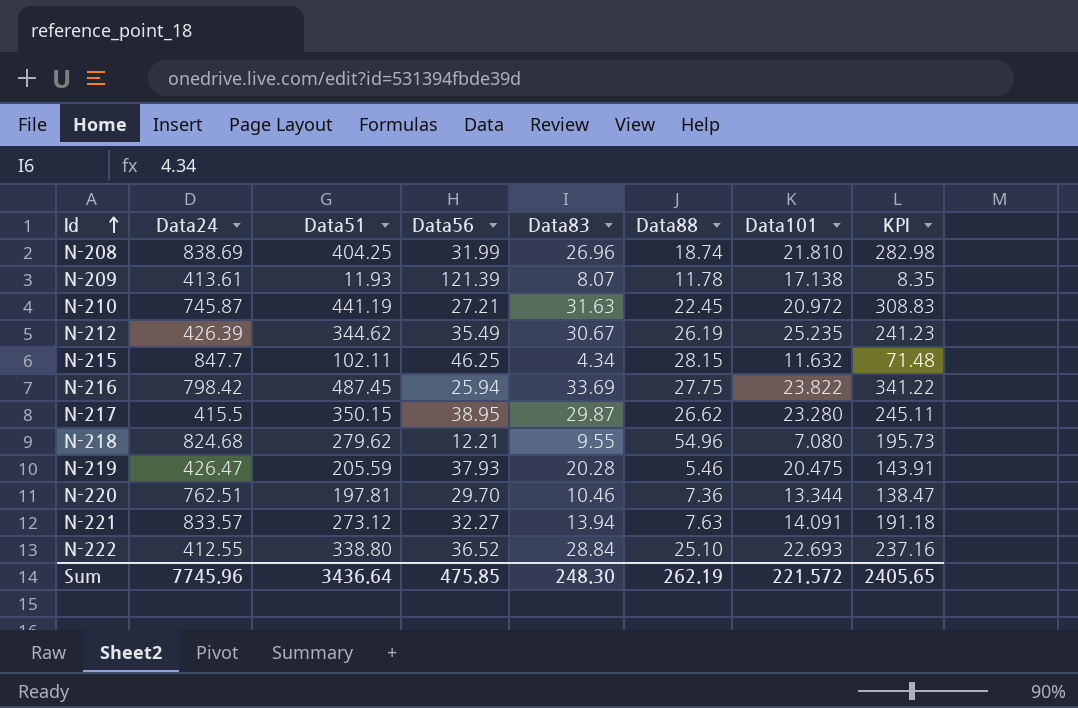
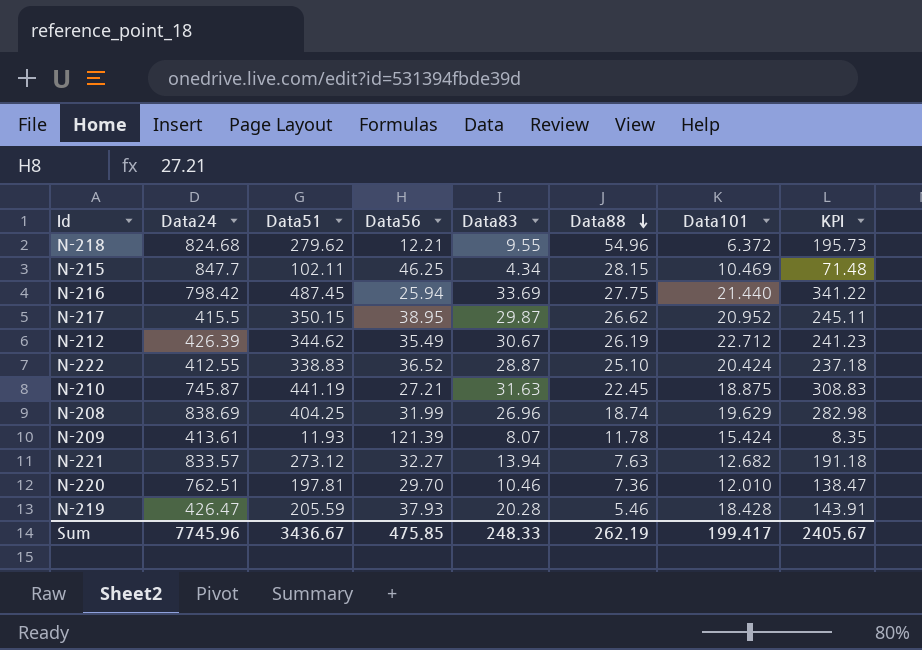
row order: Id ascending -> Data88 descending
N-218 | Data101: 7.080 -> 6.372
N-215 | Data101: 11.632 -> 10.469
N-216 | Data101: 23.822 -> 21.440
N-217 | Data101: 23.280 -> 20.952
N-212 | Data101: 25.235 -> 22.712
N-222 | Data51: 338.80 -> 338.83
N-222 | Data83: 28.84 -> 28.87
N-222 | Data101: 22.693 -> 20.424
N-222 | KPI: 237.16 -> 237.18
N-210 | Data101: 20.972 -> 18.875
N-208 | Data101: 21.810 -> 19.629
N-209 | Data101: 17.138 -> 15.424
N-221 | Data101: 14.091 -> 12.682
N-220 | Data101: 13.344 -> 12.010
N-219 | Data101: 20.475 -> 18.428
Sum | Data51: 3436.64 -> 3436.67
Sum | Data83: 248.30 -> 248.33
Sum | Data101: 221.572 -> 199.417
Sum | KPI: 2405.65 -> 2405.67

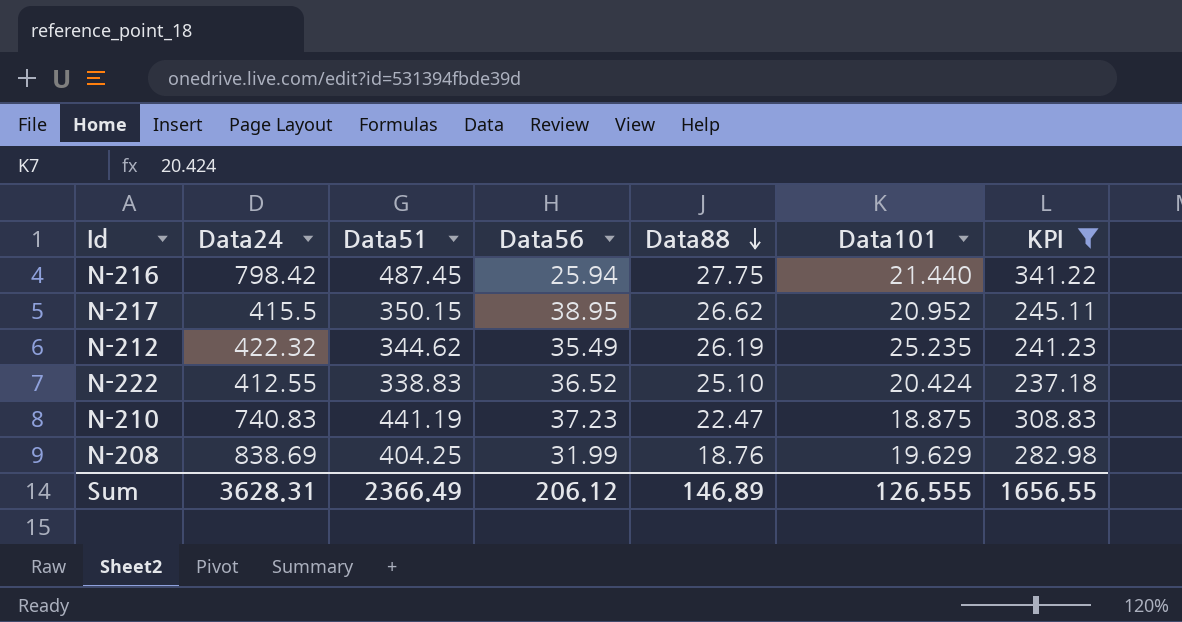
filter: none -> KPI >= 237.18
column Data83 | position: 5 -> none
N-212 | Data24: 426.39 -> 422.32
N-212 | Data101: 22.712 -> 25.235
N-210 | Data24: 745.87 -> 740.83
N-210 | Data56: 27.21 -> 37.23
N-210 | Data88: 22.45 -> 22.47
N-208 | Data88: 18.74 -> 18.76
Sum | Data24: 7745.96 -> 3628.31
Sum | Data51: 3436.67 -> 2366.49
Sum | Data56: 475.85 -> 206.12
Sum | Data88: 262.19 -> 146.89
Sum | Data101: 199.417 -> 126.555
Sum | KPI: 2405.67 -> 1656.55

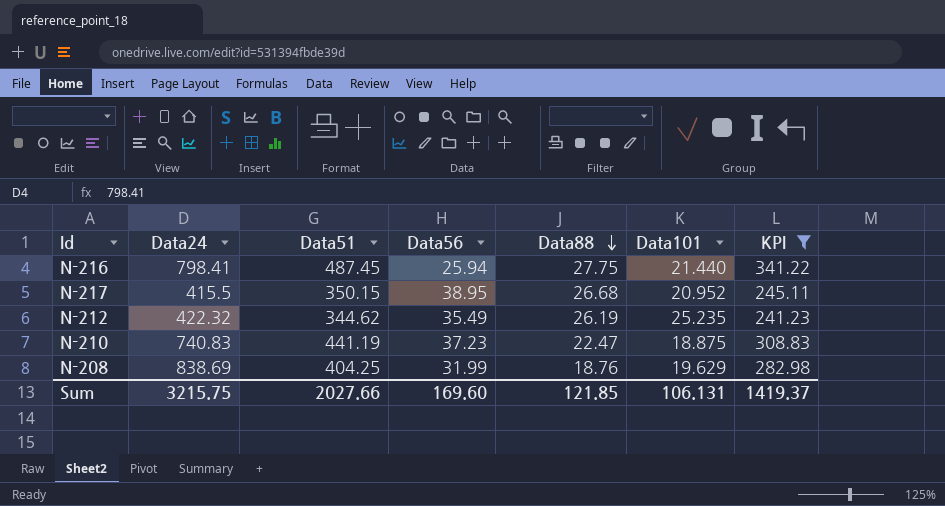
row N-222: 412.55 | 338.83 | 36.52 | 25.10 | 20.424 | 237.18 -> none
N-216 | Data24: 798.42 -> 798.41
N-217 | Data88: 26.62 -> 26.68
Sum | Data24: 3628.31 -> 3215.75
Sum | Data51: 2366.49 -> 2027.66
Sum | Data56: 206.12 -> 169.60
Sum | Data88: 146.89 -> 121.85
Sum | Data101: 126.555 -> 106.131
Sum | KPI: 1656.55 -> 1419.37

